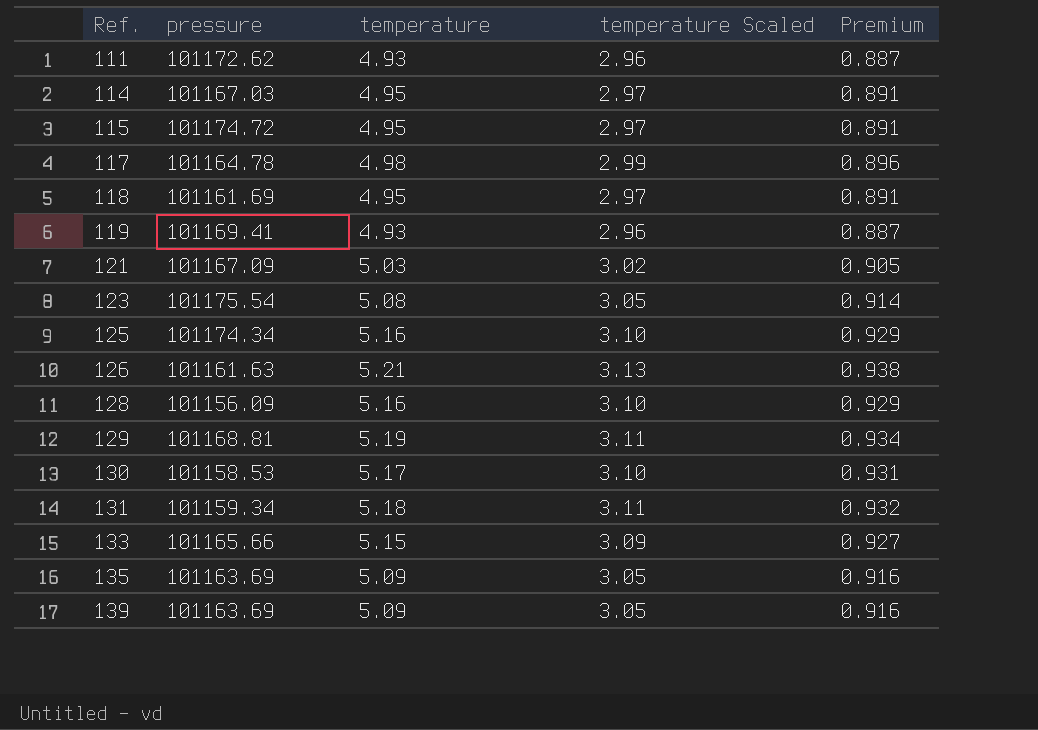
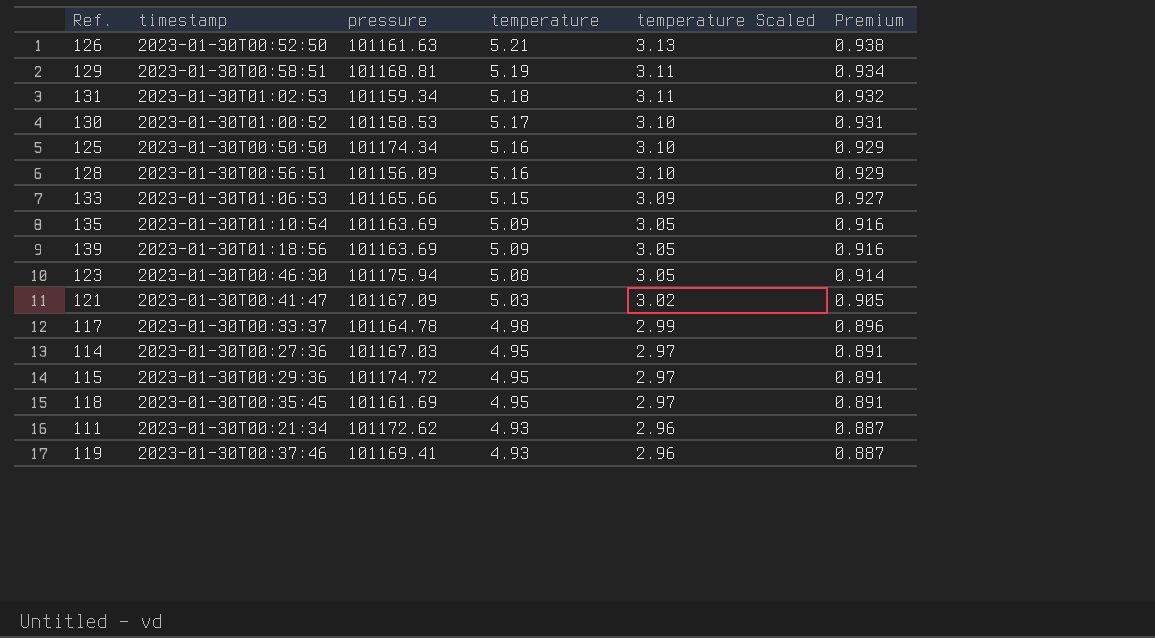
row order: Ref. ascending -> temperature descending
column timestamp | position: none -> 2
123 | pressure: 101175.54 -> 101175.94

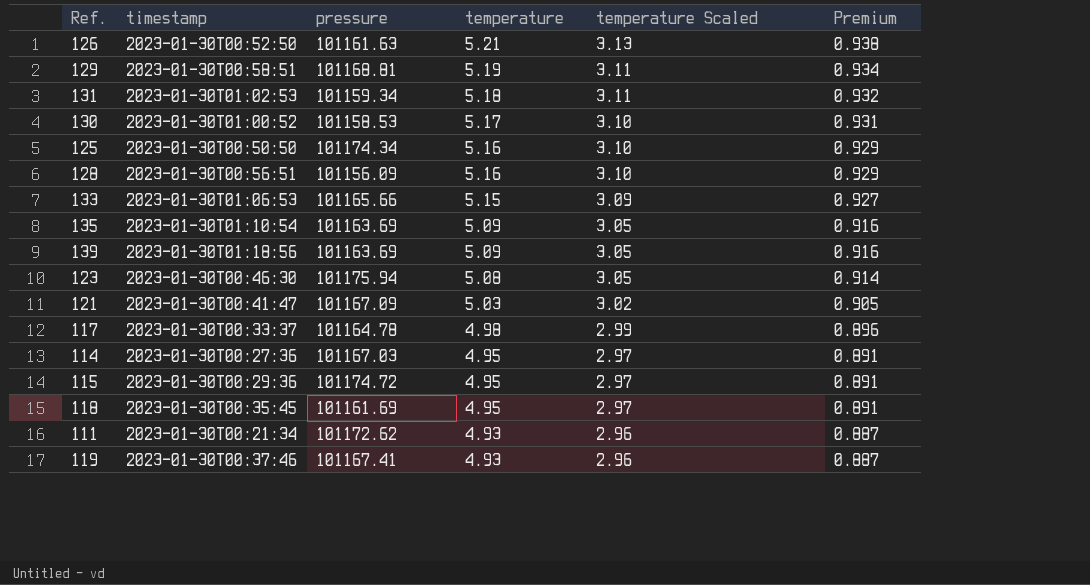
119 | pressure: 101169.41 -> 101167.41

